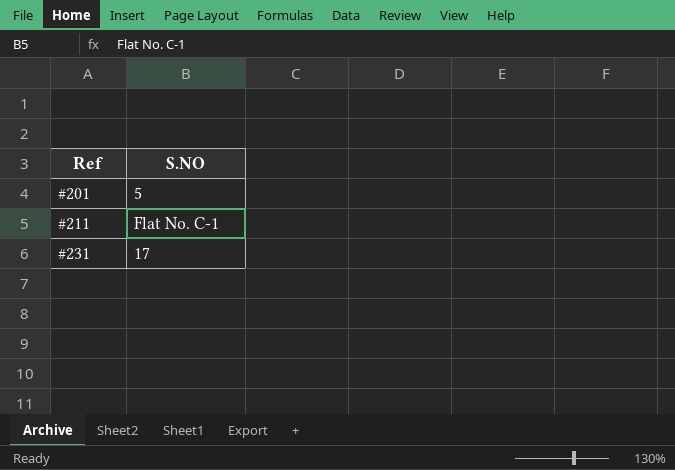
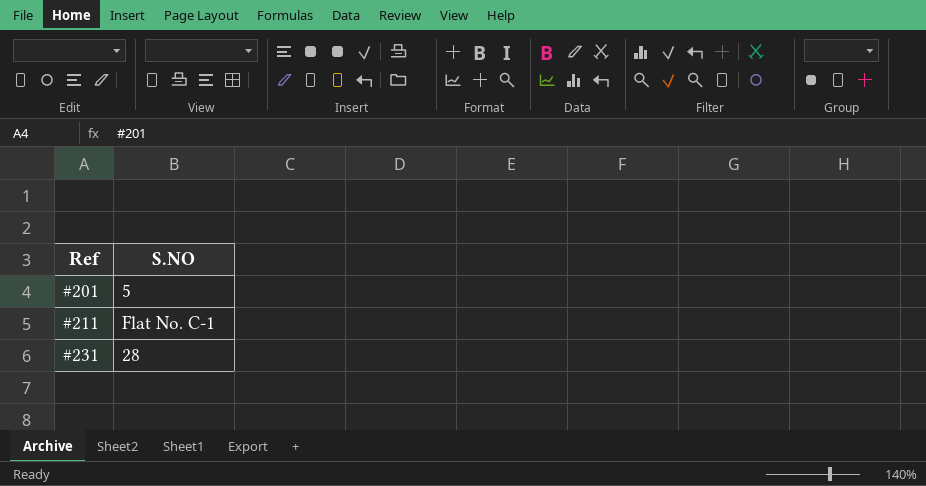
#231 | S.NO: 17 -> 28

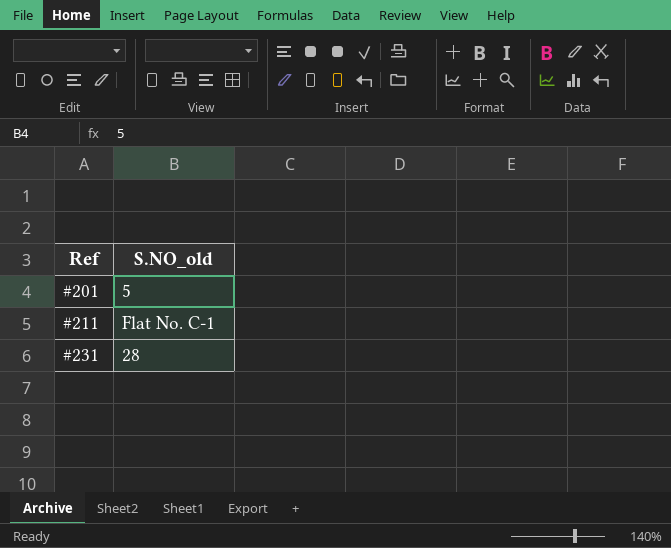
column name: S.NO -> S.NO_old

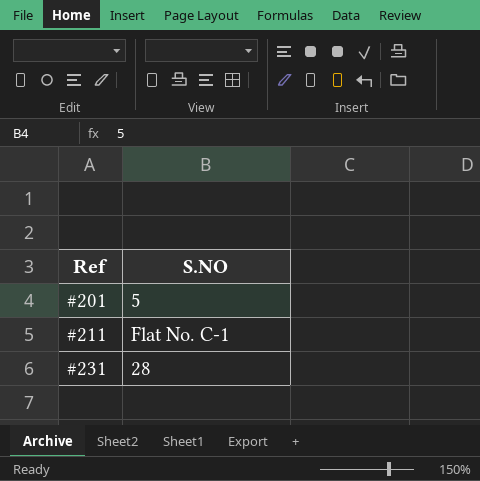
column name: S.NO_old -> S.NO

